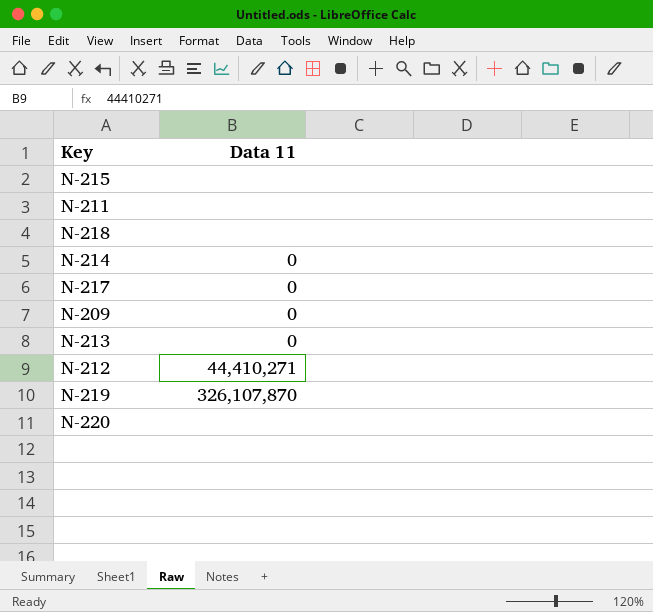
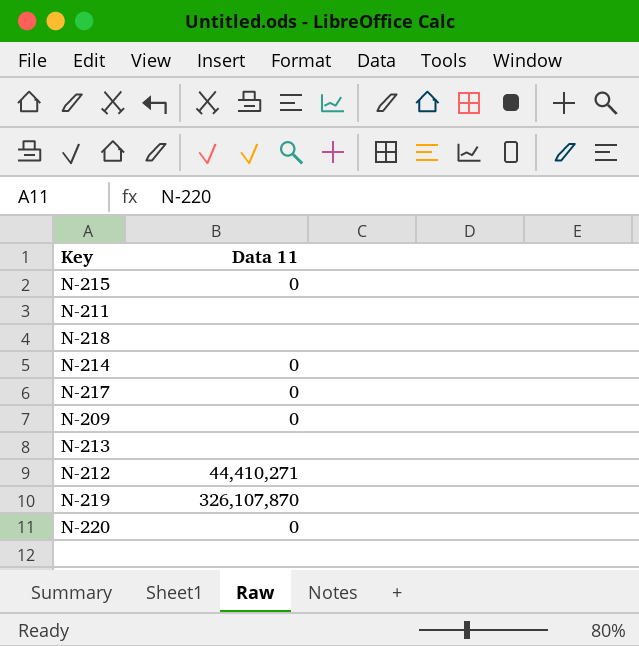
N-215 | Data 11: none -> 0
N-213 | Data 11: 0 -> none
N-220 | Data 11: none -> 0

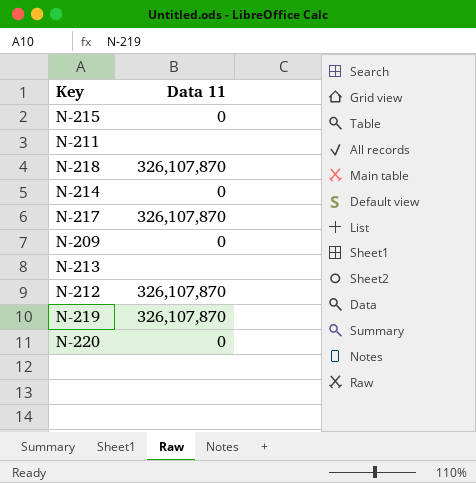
N-218 | Data 11: none -> 326,107,870
N-217 | Data 11: 0 -> 326,107,870
N-212 | Data 11: 44,410,271 -> 326,107,870

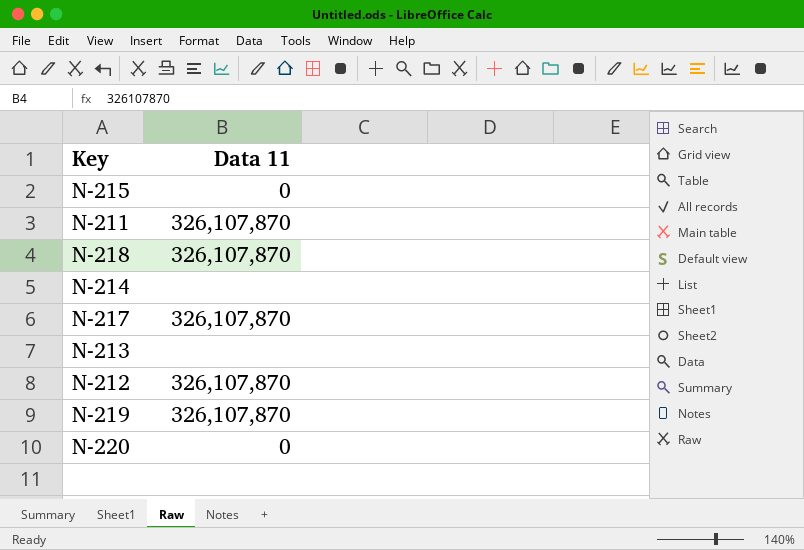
row N-209: 0 -> none
N-211 | Data 11: none -> 326,107,870
N-214 | Data 11: 0 -> none

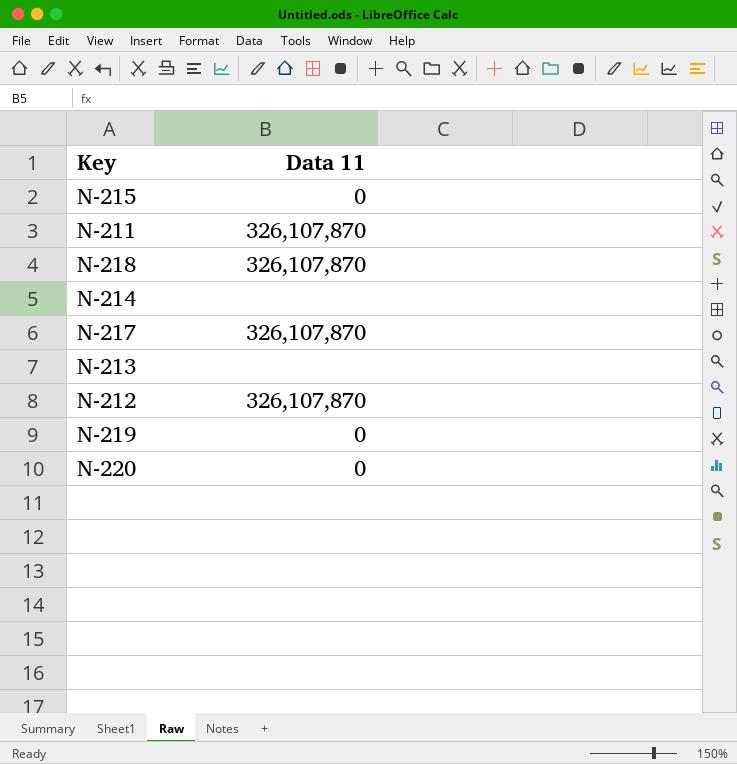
N-219 | Data 11: 326,107,870 -> 0

